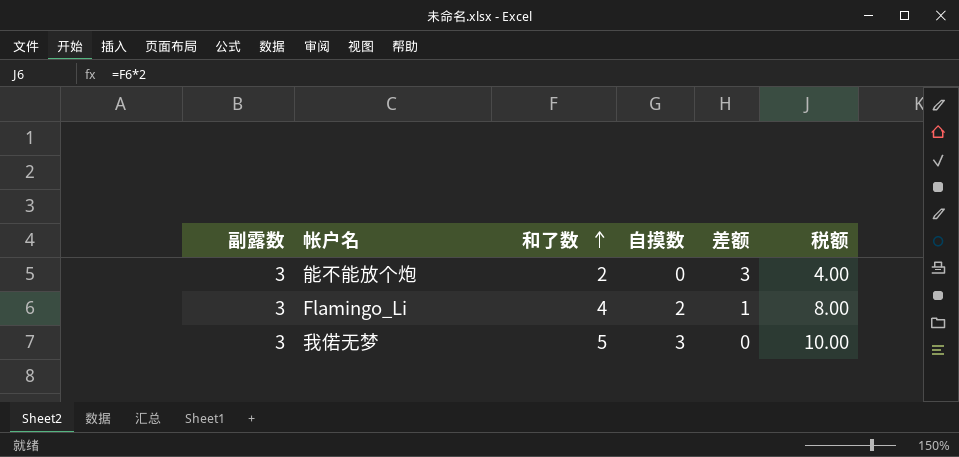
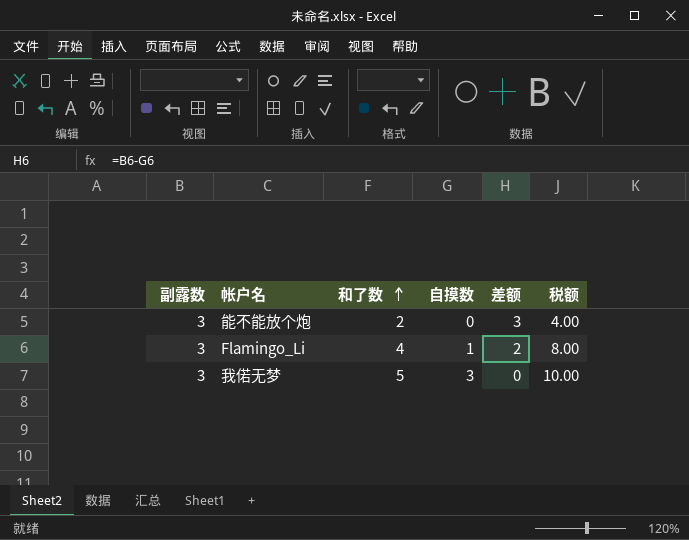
Flamingo_Li | 自摸数: 2 -> 1
Flamingo_Li | 差额: 1 -> 2

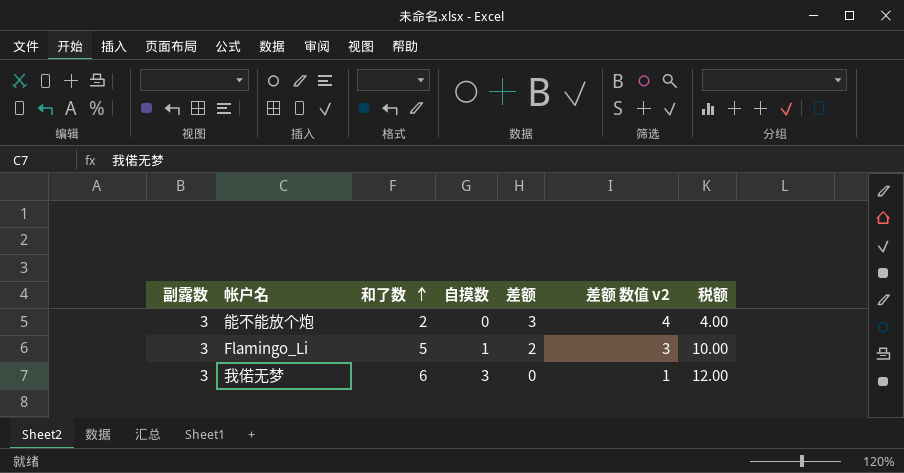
column 差额 数值 v2 | formula: none -> [差额] + 1
Flamingo_Li | 和了数: 4 -> 5
Flamingo_Li | 税额: 8.00 -> 10.00
我偌无梦 | 和了数: 5 -> 6
我偌无梦 | 税额: 10.00 -> 12.00

